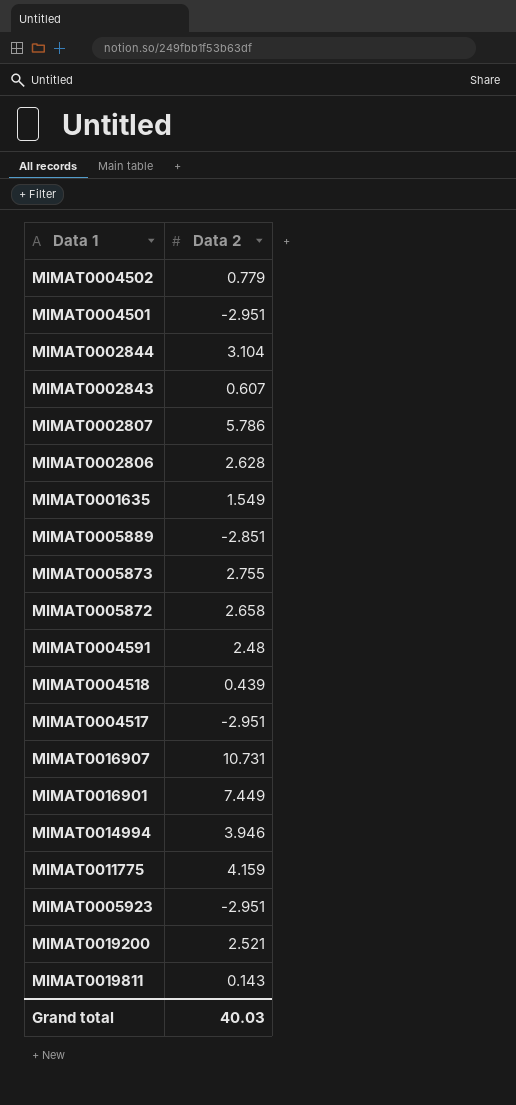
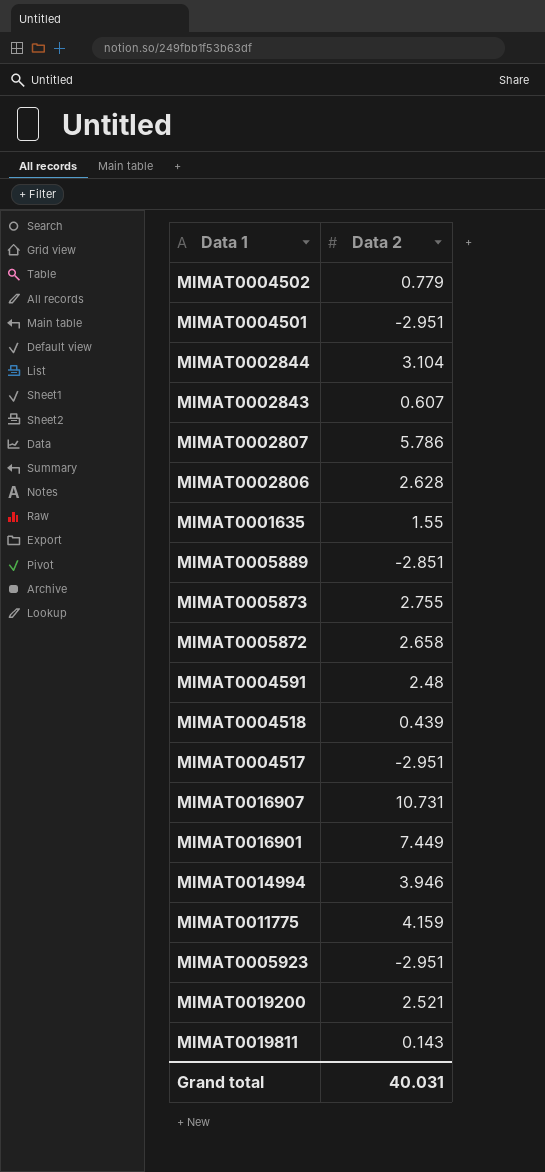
MIMAT0001635 | Data 2: 1.549 -> 1.55
Grand total | Data 2: 40.03 -> 40.031

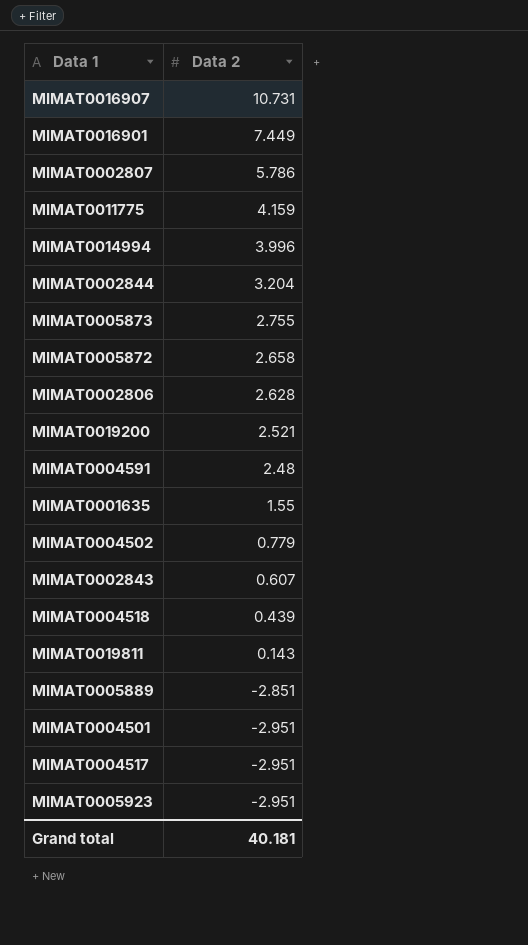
row order: none -> Data 2 descending
MIMAT0014994 | Data 2: 3.946 -> 3.996
MIMAT0002844 | Data 2: 3.104 -> 3.204
Grand total | Data 2: 40.031 -> 40.181

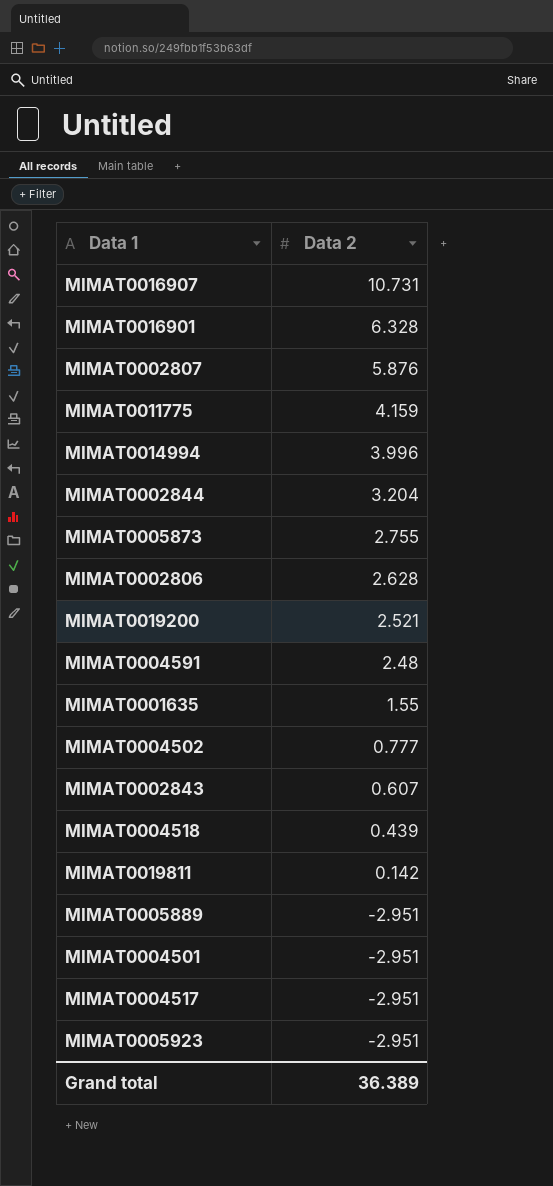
row MIMAT0005872: 2.658 -> none
MIMAT0016901 | Data 2: 7.449 -> 6.328
MIMAT0002807 | Data 2: 5.786 -> 5.876
MIMAT0004502 | Data 2: 0.779 -> 0.777
MIMAT0019811 | Data 2: 0.143 -> 0.142
MIMAT0005889 | Data 2: -2.851 -> -2.951
Grand total | Data 2: 40.181 -> 36.389

